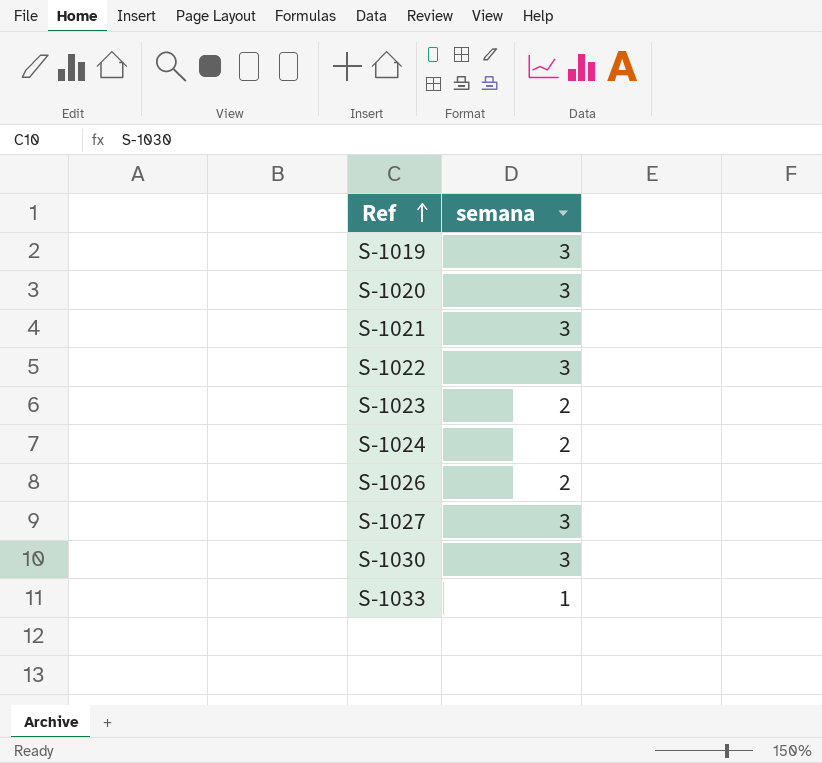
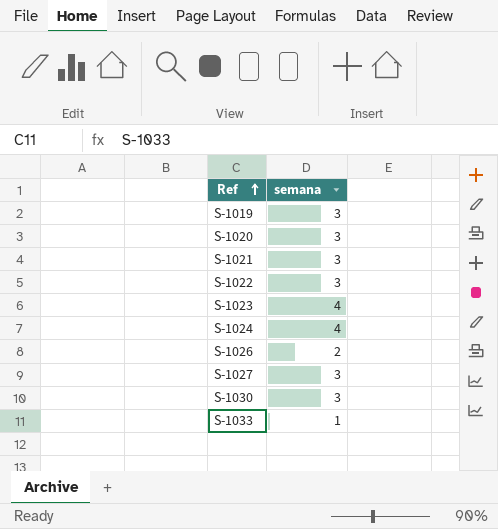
S-1023 | semana: 2 -> 4
S-1024 | semana: 2 -> 4

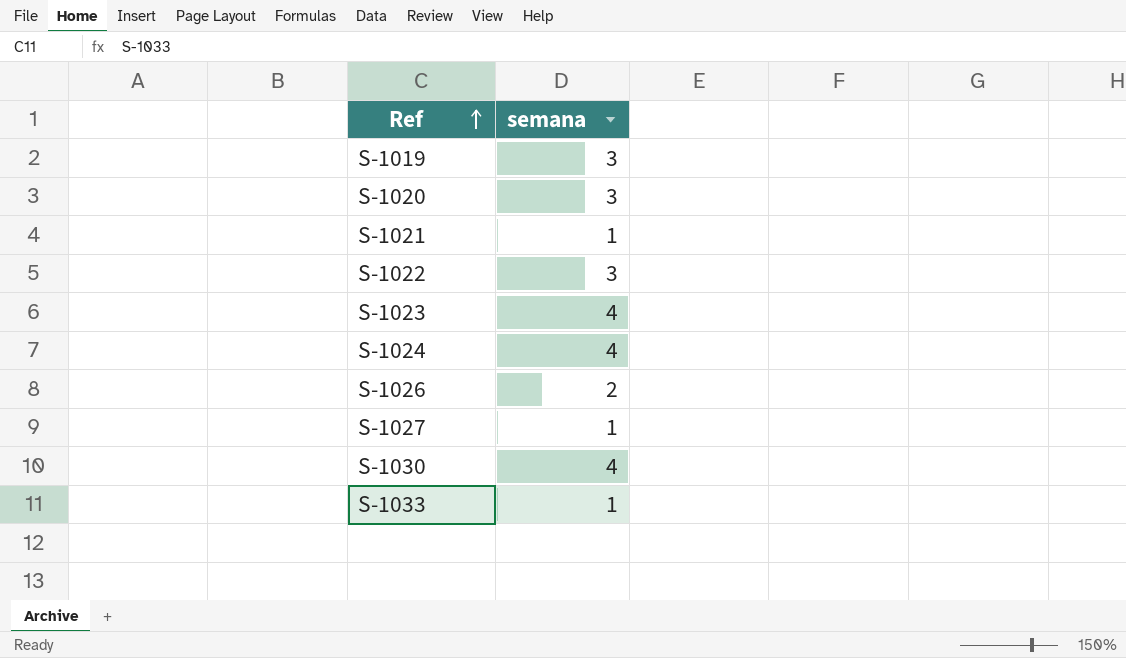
S-1021 | semana: 3 -> 1
S-1027 | semana: 3 -> 1
S-1030 | semana: 3 -> 4

